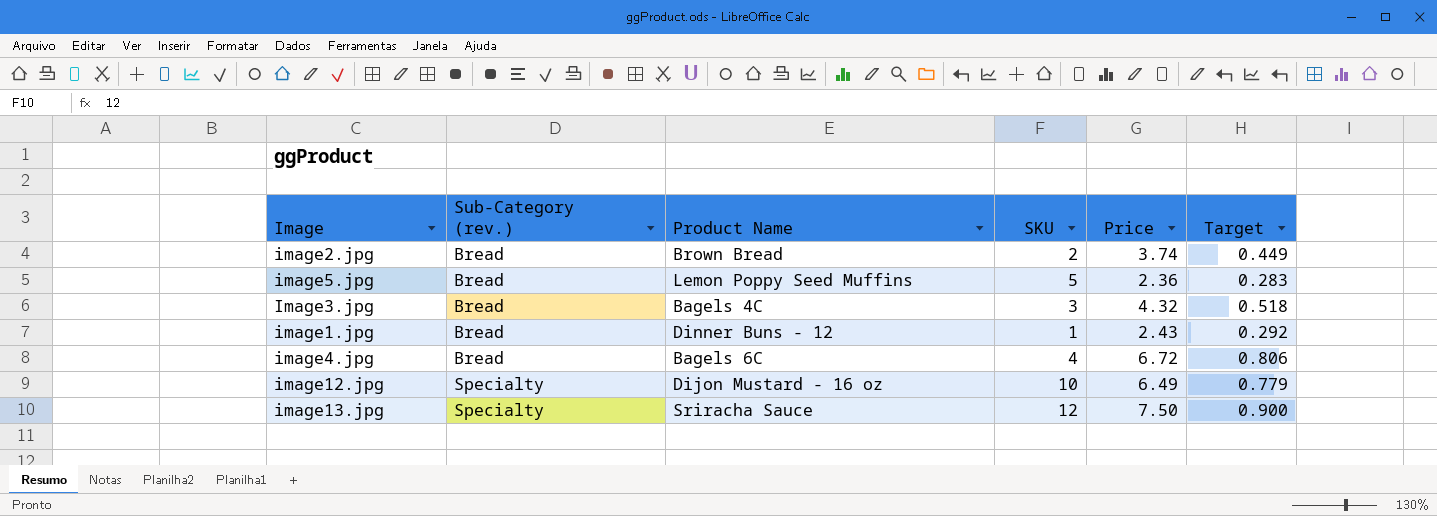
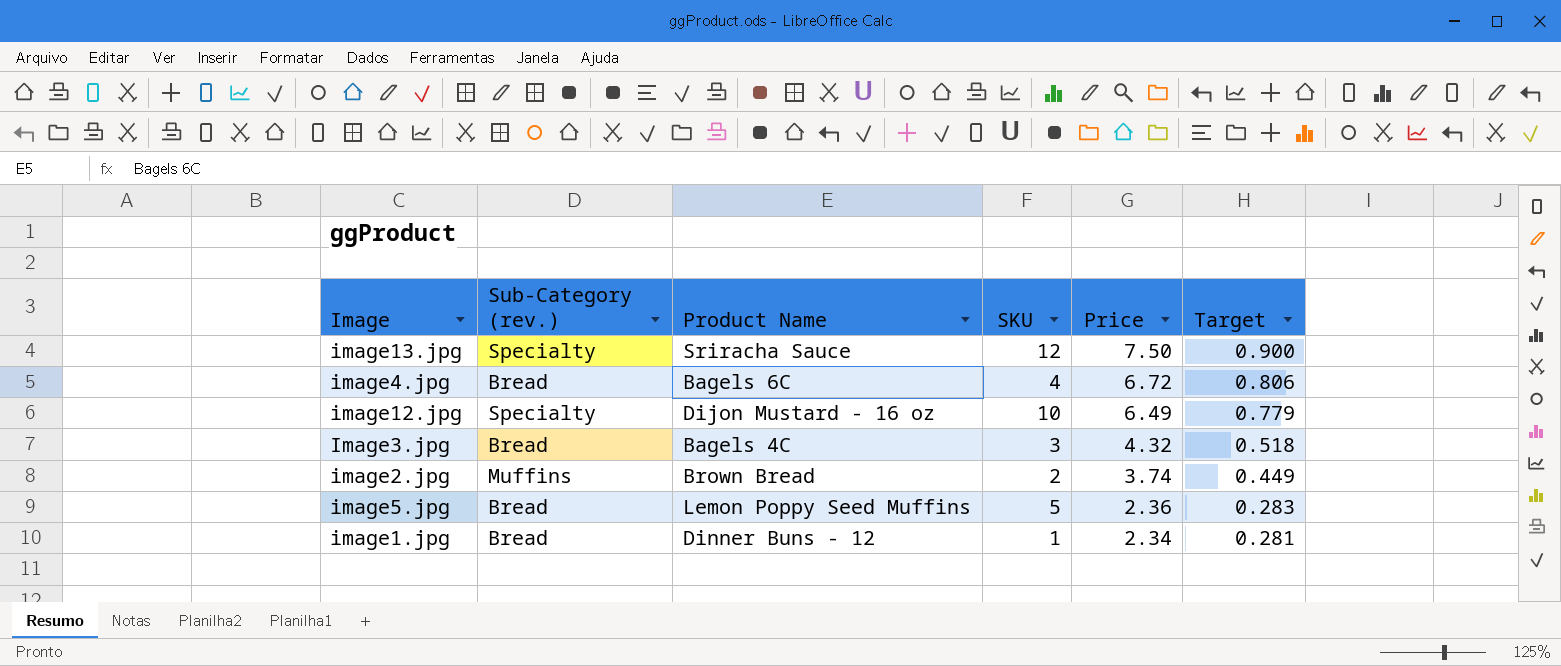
row order: Sub-Category (rev.) ascending -> Price descending
image2.jpg | Sub-Category (rev.): Bread -> Muffins
image1.jpg | Price: 2.43 -> 2.34
image1.jpg | Target: 0.292 -> 0.281

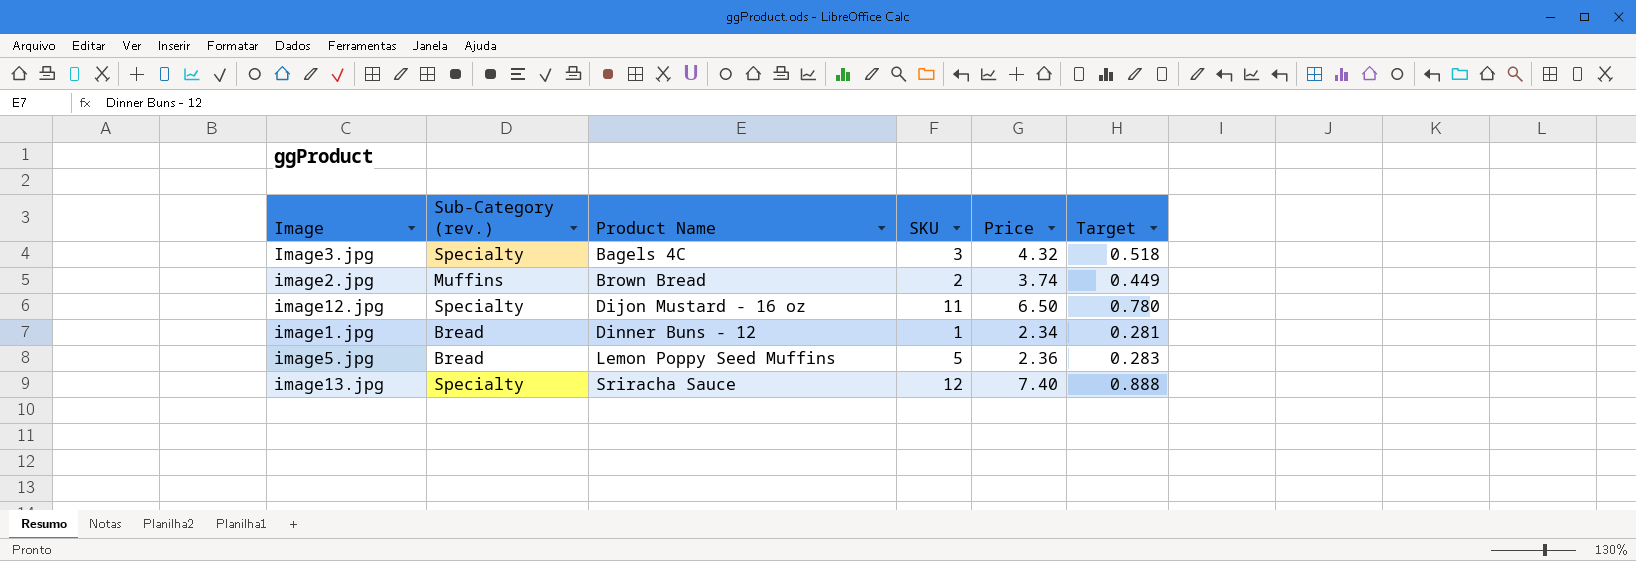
row order: Price descending -> Product Name ascending
row image4.jpg: Bread | Bagels 6C | 4 | 6.72 | 0.806 -> none
Image3.jpg | Sub-Category (rev.): Bread -> Specialty
image12.jpg | SKU: 10 -> 11
image12.jpg | Price: 6.49 -> 6.50
image12.jpg | Target: 0.779 -> 0.780
image13.jpg | Price: 7.50 -> 7.40
image13.jpg | Target: 0.900 -> 0.888

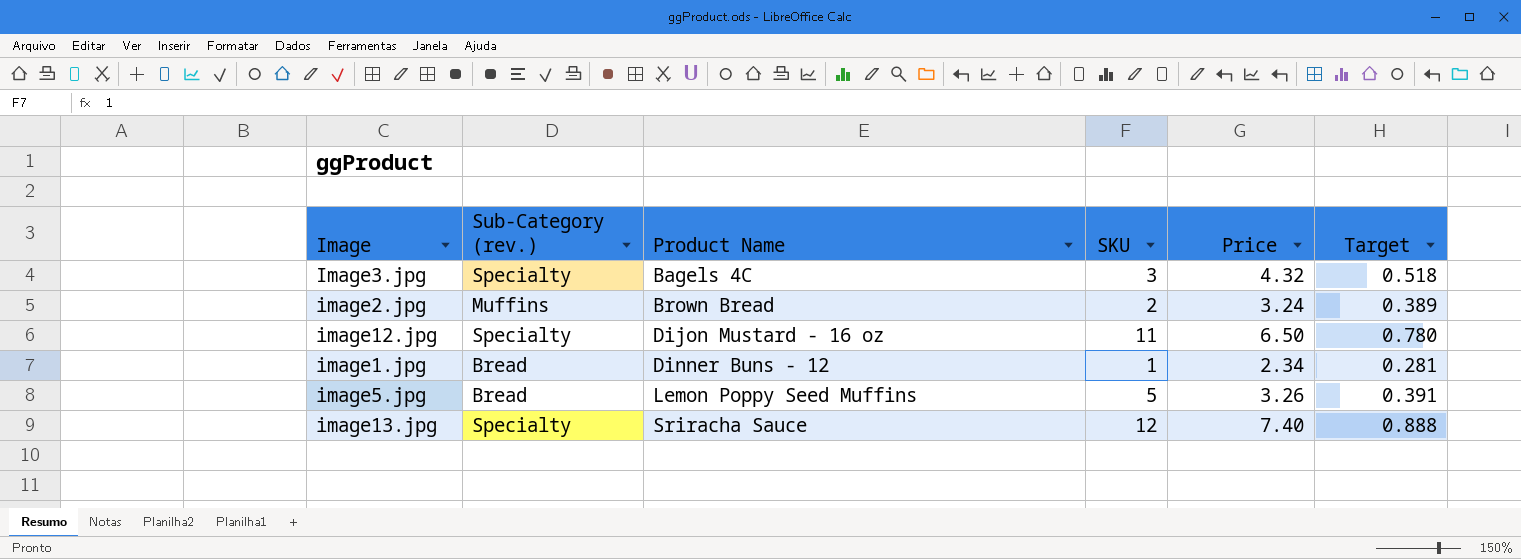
image2.jpg | Price: 3.74 -> 3.24
image2.jpg | Target: 0.449 -> 0.389
image5.jpg | Price: 2.36 -> 3.26
image5.jpg | Target: 0.283 -> 0.391

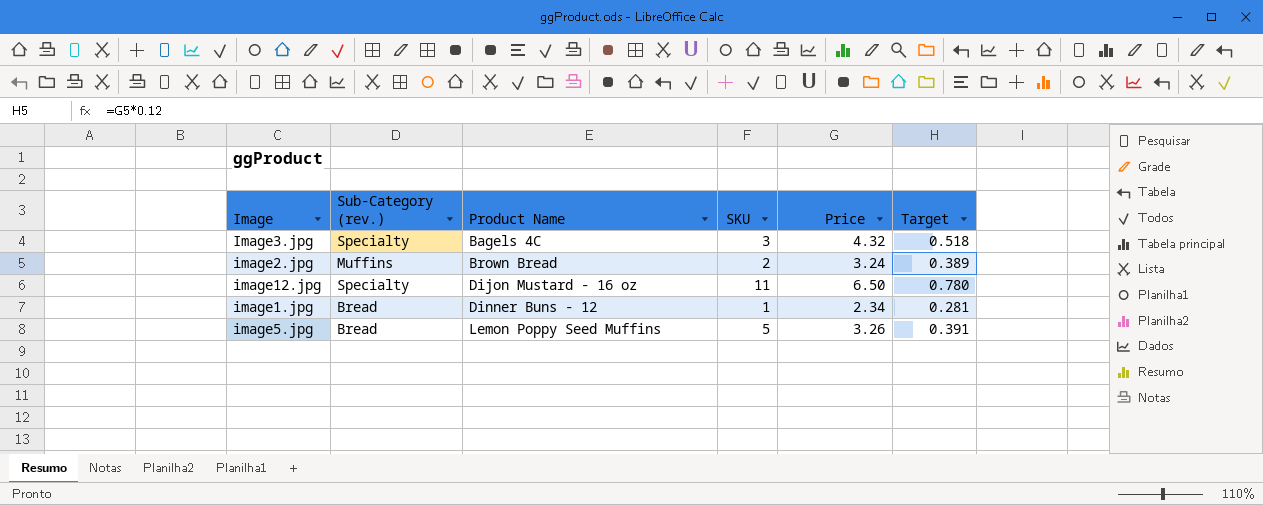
row image13.jpg: Specialty | Sriracha Sauce | 12 | 7.40 | 0.888 -> none

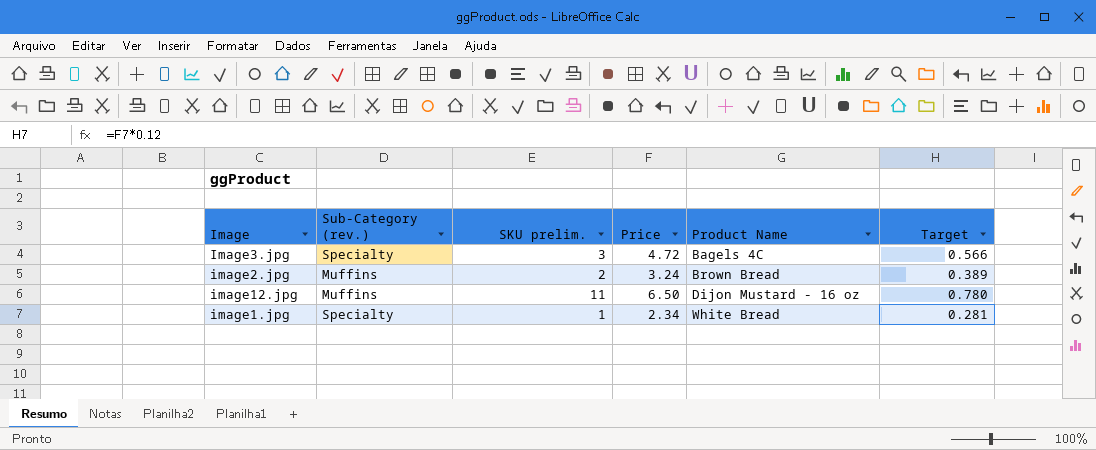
column name: SKU -> SKU prelim.
column Product Name | position: 3 -> 5
row image5.jpg: Bread | Lemon Poppy Seed Muffins | 5 | 3.26 | 0.391 -> none
Image3.jpg | Price: 4.32 -> 4.72
Image3.jpg | Target: 0.518 -> 0.566
image12.jpg | Sub-Category (rev.): Specialty -> Muffins
image1.jpg | Sub-Category (rev.): Bread -> Specialty
image1.jpg | Product Name: Dinner Buns - 12 -> White Bread

